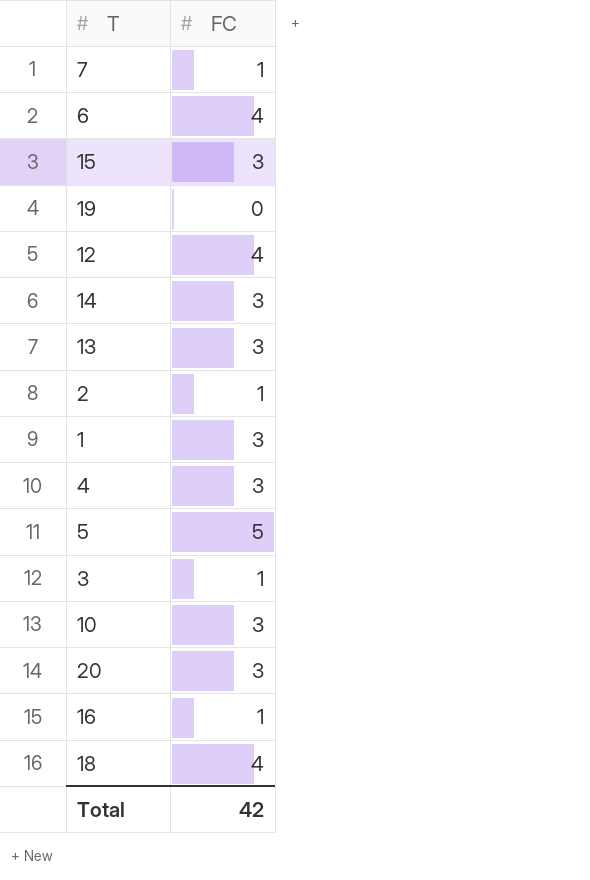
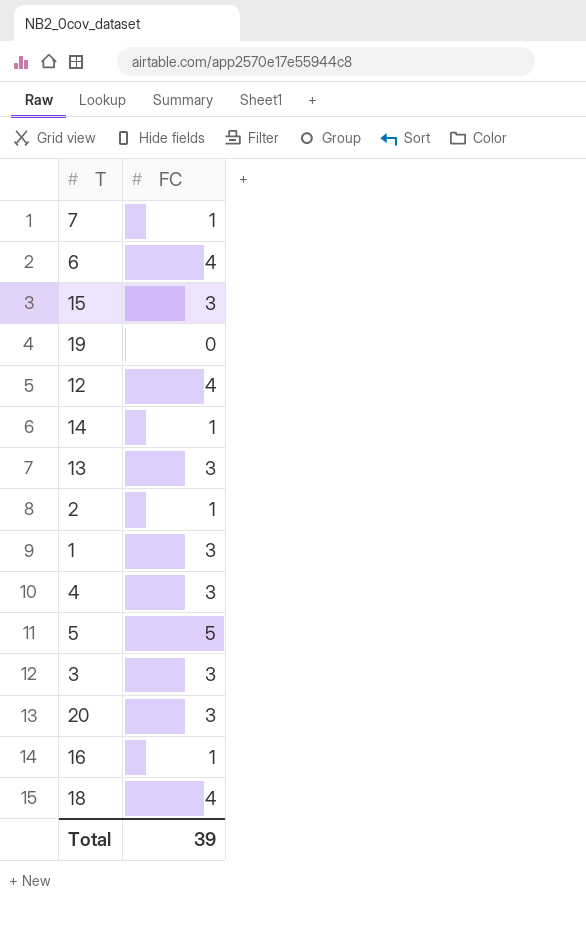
row 10: 3 -> none
14 | FC: 3 -> 1
3 | FC: 1 -> 3
Total | FC: 42 -> 39

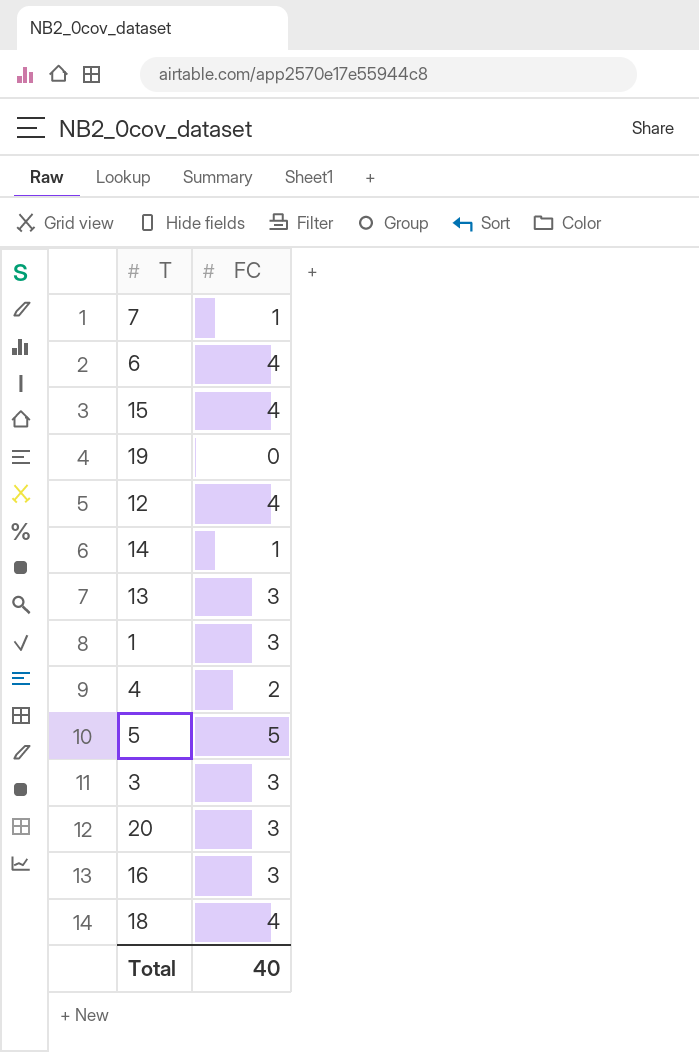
row 2: 1 -> none
15 | FC: 3 -> 4
4 | FC: 3 -> 2
16 | FC: 1 -> 3
Total | FC: 39 -> 40

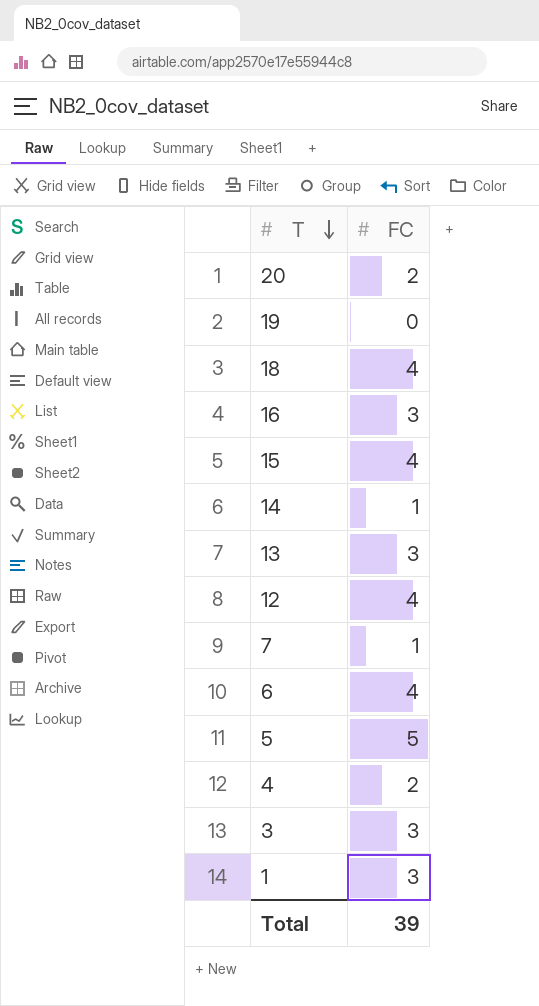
row order: none -> T descending
20 | FC: 3 -> 2
Total | FC: 40 -> 39

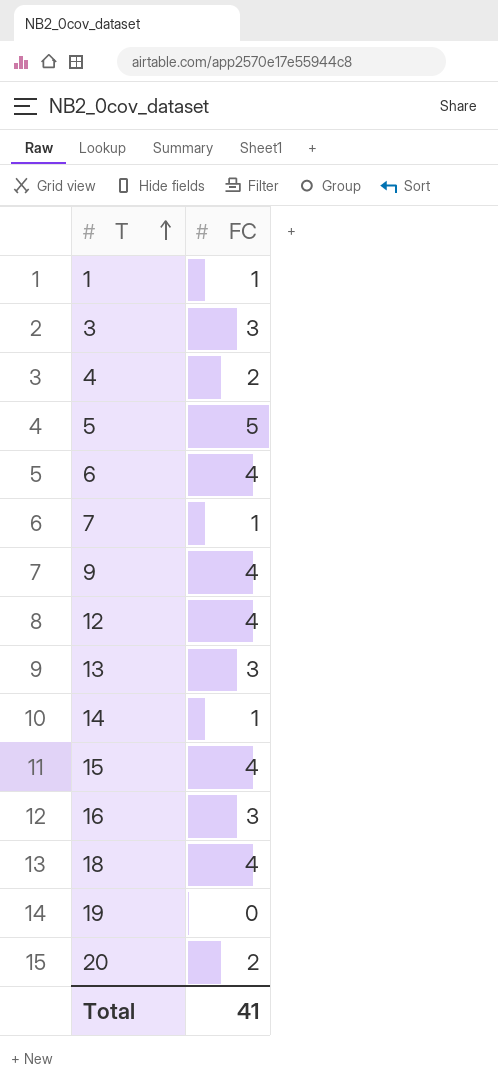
row order: T descending -> T ascending
1 | FC: 3 -> 1
row 9: none -> 4
Total | FC: 39 -> 41

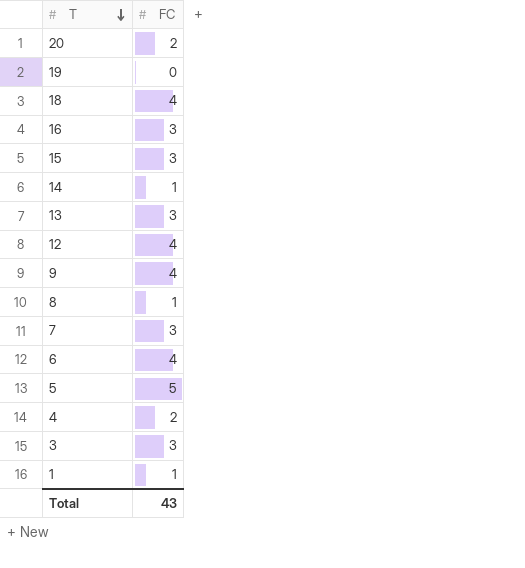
row order: T ascending -> T descending
15 | FC: 4 -> 3
row 8: none -> 1
7 | FC: 1 -> 3
Total | FC: 41 -> 43

